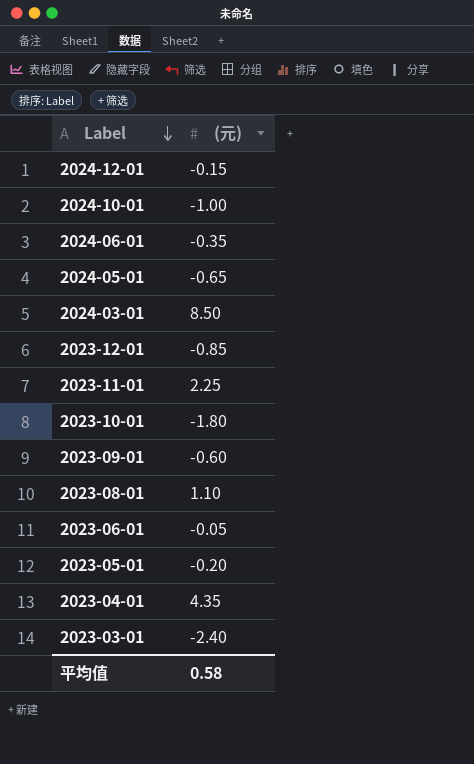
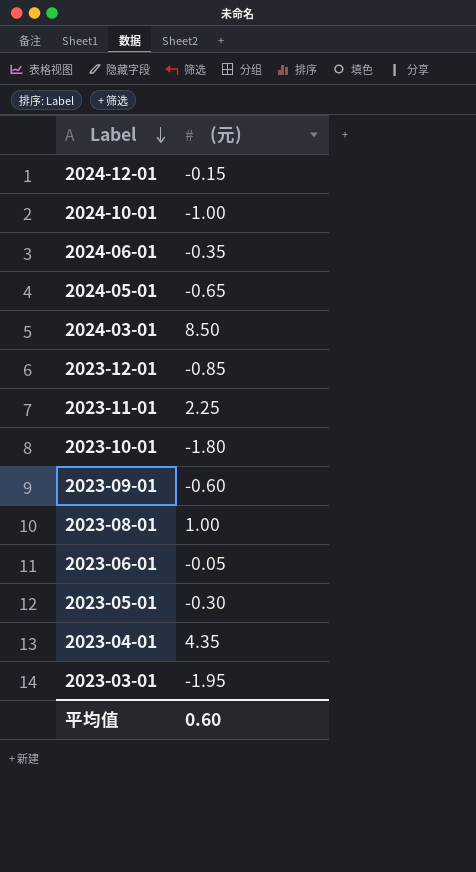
2023-08-01 | (元): 1.10 -> 1.00
2023-05-01 | (元): -0.20 -> -0.30
2023-03-01 | (元): -2.40 -> -1.95
平均值 | (元): 0.58 -> 0.60

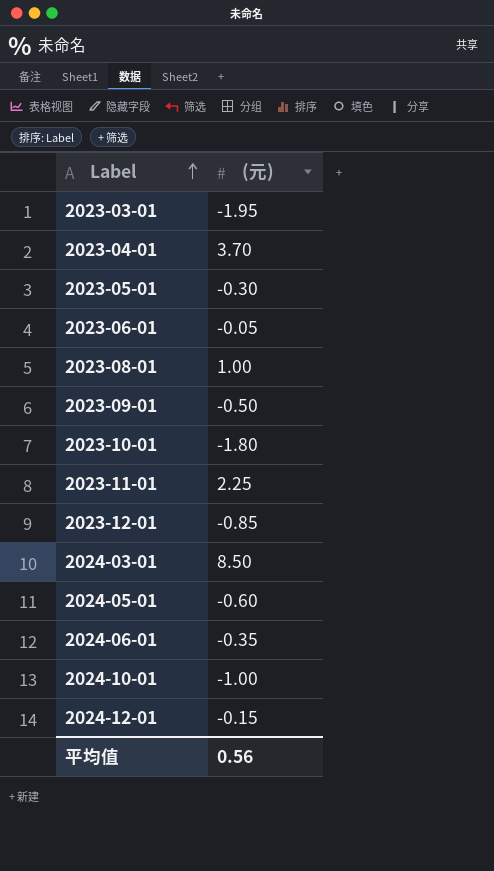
row order: Label descending -> Label ascending
2023-04-01 | (元): 4.35 -> 3.70
2023-09-01 | (元): -0.60 -> -0.50
2024-05-01 | (元): -0.65 -> -0.60
平均值 | (元): 0.60 -> 0.56

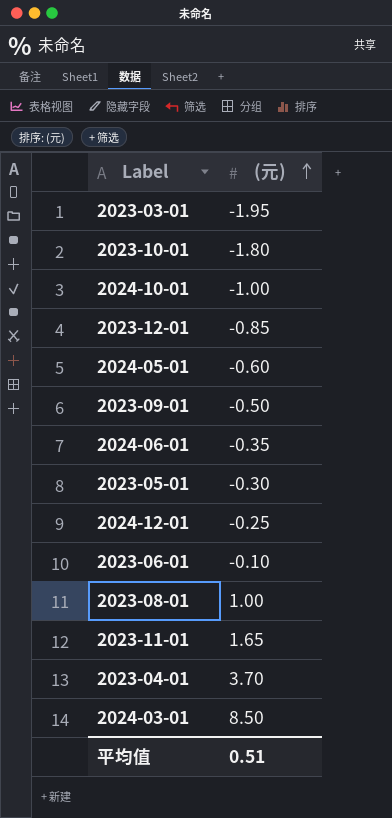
row order: Label ascending -> (元) ascending
2024-12-01 | (元): -0.15 -> -0.25
2023-06-01 | (元): -0.05 -> -0.10
2023-11-01 | (元): 2.25 -> 1.65
平均值 | (元): 0.56 -> 0.51

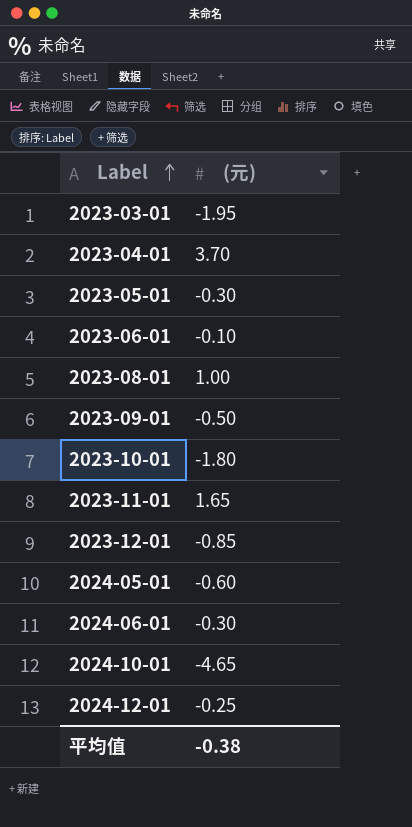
row order: (元) ascending -> Label ascending
row 2024-03-01: 8.50 -> none
2024-06-01 | (元): -0.35 -> -0.30
2024-10-01 | (元): -1.00 -> -4.65
平均值 | (元): 0.51 -> -0.38

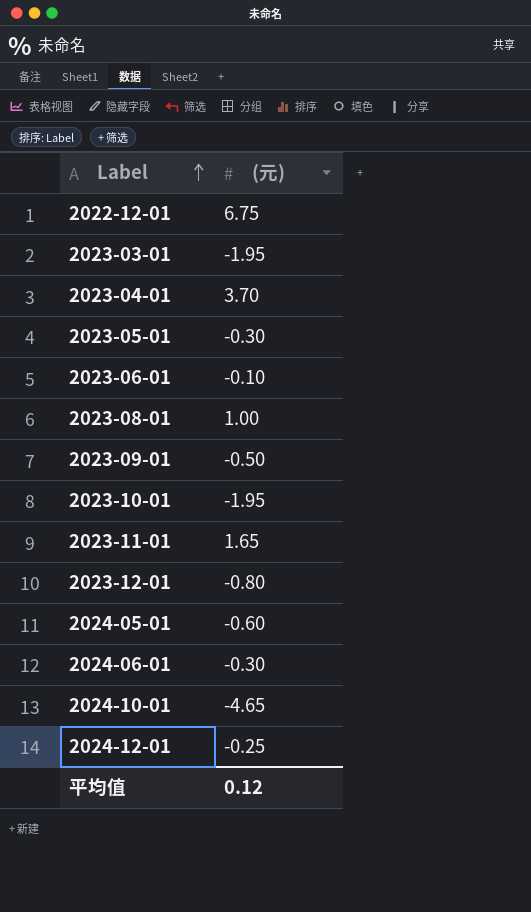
row 2022-12-01: none -> 6.75
2023-10-01 | (元): -1.80 -> -1.95
2023-12-01 | (元): -0.85 -> -0.80
平均值 | (元): -0.38 -> 0.12

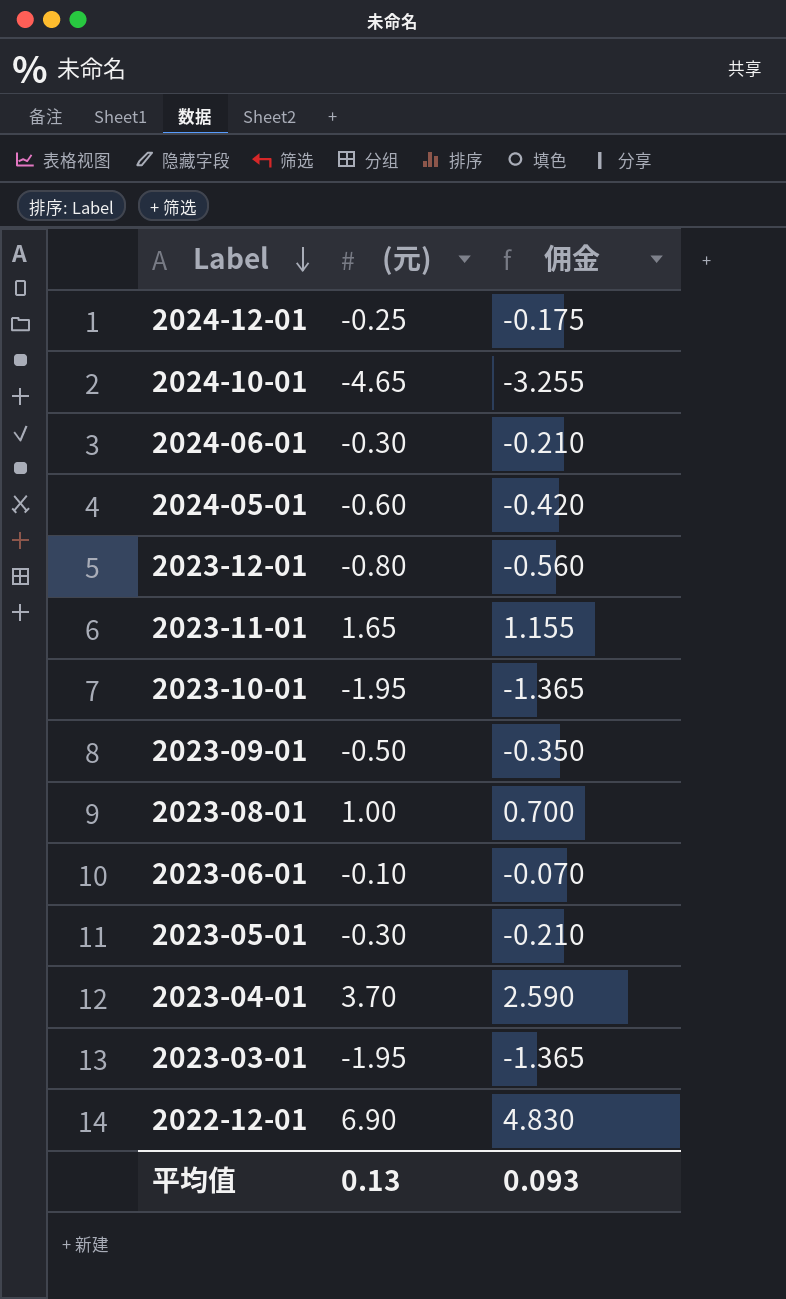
row order: Label ascending -> Label descending
column 佣金 | formula: none -> [(元)] * 0.7
2022-12-01 | (元): 6.75 -> 6.90
平均值 | (元): 0.12 -> 0.13

